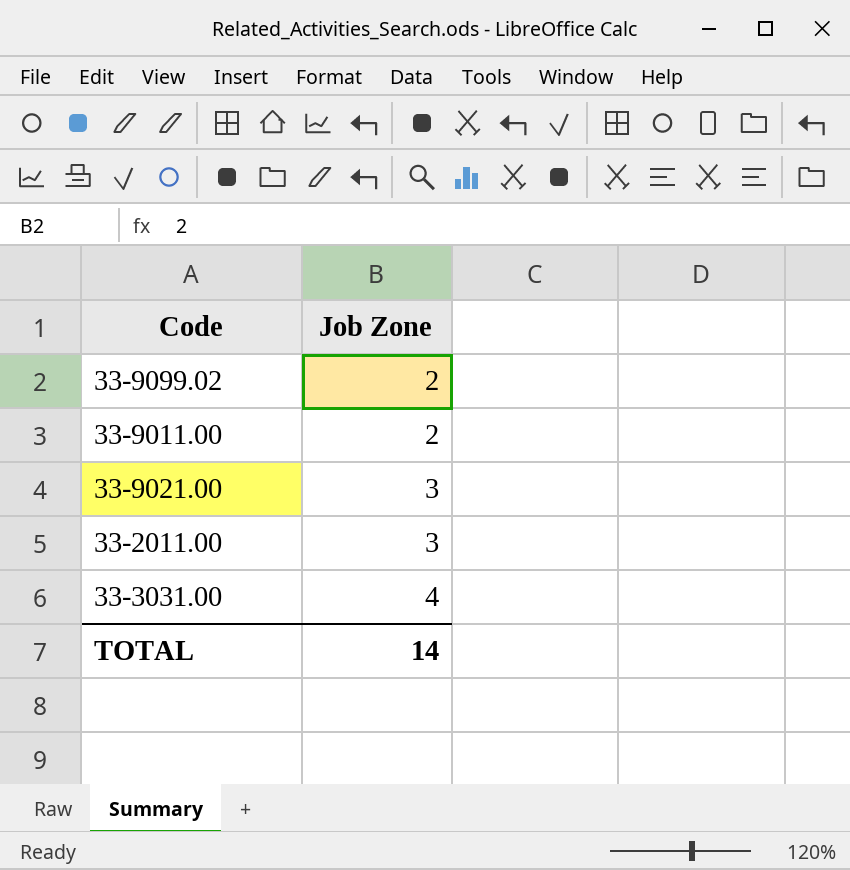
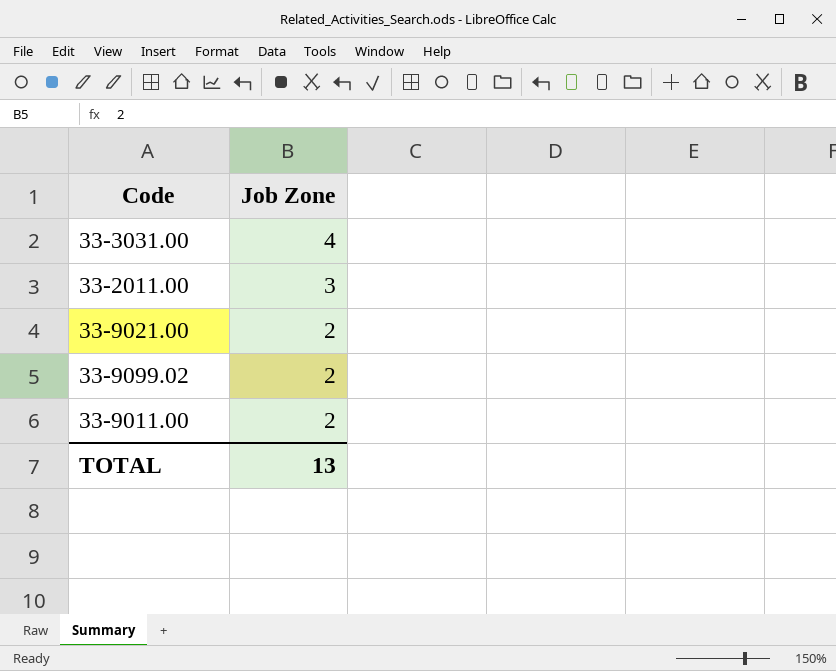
row order: Job Zone ascending -> Job Zone descending
33-9021.00 | Job Zone: 3 -> 2
TOTAL | Job Zone: 14 -> 13

